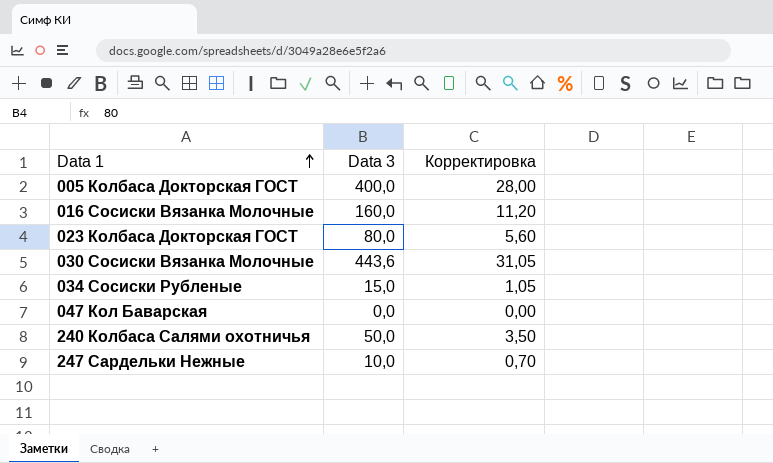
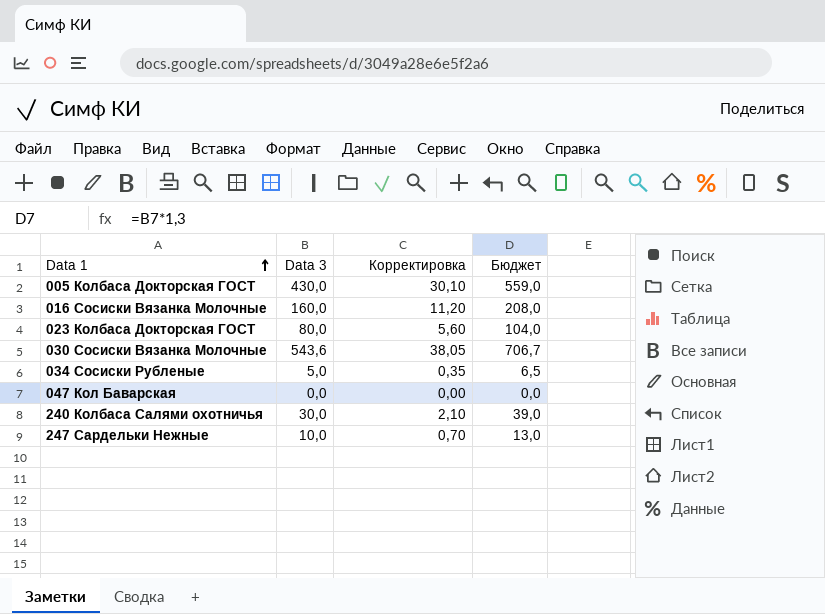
column Бюджет | formula: none -> [Data 3] * 1,3
005 Колбаса Докторская ГОСТ | Data 3: 400,0 -> 430,0
005 Колбаса Докторская ГОСТ | Корректировка: 28,00 -> 30,10
030 Сосиски Вязанка Молочные | Data 3: 443,6 -> 543,6
030 Сосиски Вязанка Молочные | Корректировка: 31,05 -> 38,05
034 Сосиски Рубленые | Data 3: 15,0 -> 5,0
034 Сосиски Рубленые | Корректировка: 1,05 -> 0,35
240 Колбаса Салями охотничья | Data 3: 50,0 -> 30,0
240 Колбаса Салями охотничья | Корректировка: 3,50 -> 2,10

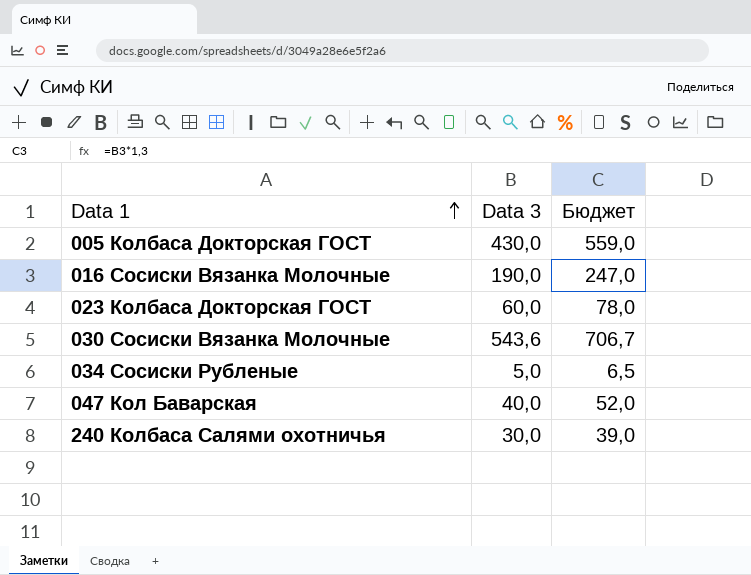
column Корректировка | formula: [Data 3] * 0,07 -> none
row 247 Сардельки Нежные: 10,0 | 0,70 | 13,0 -> none
016 Сосиски Вязанка Молочные | Data 3: 160,0 -> 190,0
016 Сосиски Вязанка Молочные | Бюджет: 208,0 -> 247,0
023 Колбаса Докторская ГОСТ | Data 3: 80,0 -> 60,0
023 Колбаса Докторская ГОСТ | Бюджет: 104,0 -> 78,0
047 Кол Баварская | Data 3: 0,0 -> 40,0
047 Кол Баварская | Бюджет: 0,0 -> 52,0

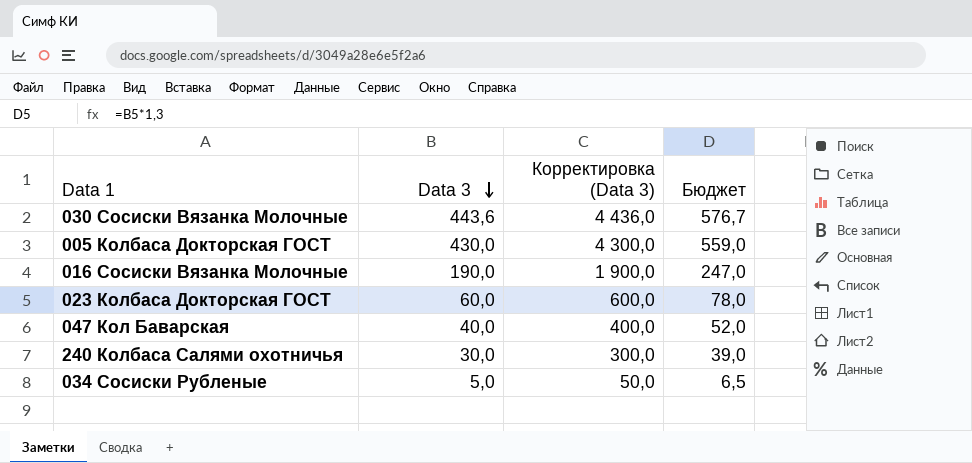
row order: Data 1 ascending -> Data 3 descending
column Корректировка (Data 3) | formula: none -> [Data 3] * 10
030 Сосиски Вязанка Молочные | Data 3: 543,6 -> 443,6
030 Сосиски Вязанка Молочные | Бюджет: 706,7 -> 576,7

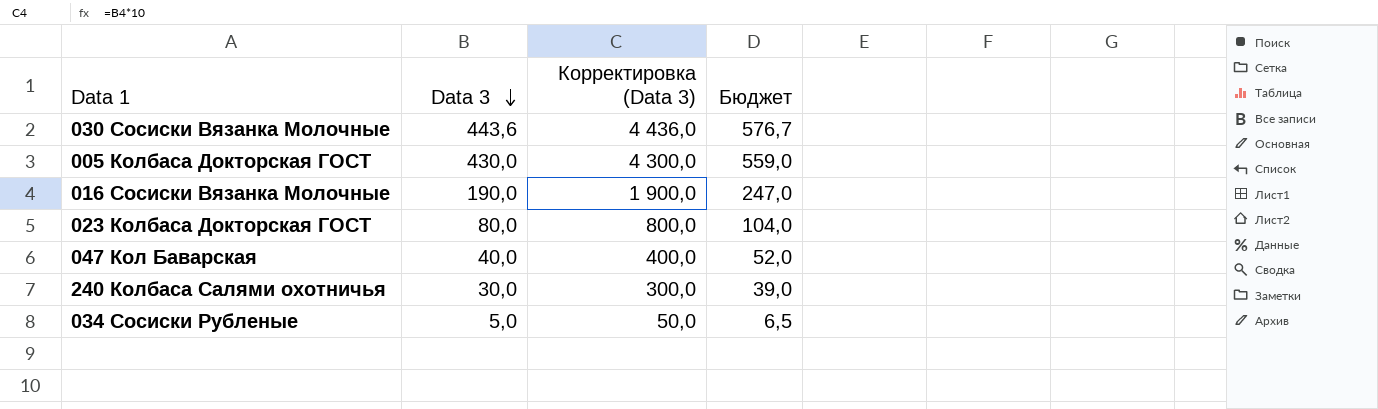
023 Колбаса Докторская ГОСТ | Data 3: 60,0 -> 80,0
023 Колбаса Докторская ГОСТ | Корректировка (Data 3): 600,0 -> 800,0
023 Колбаса Докторская ГОСТ | Бюджет: 78,0 -> 104,0

